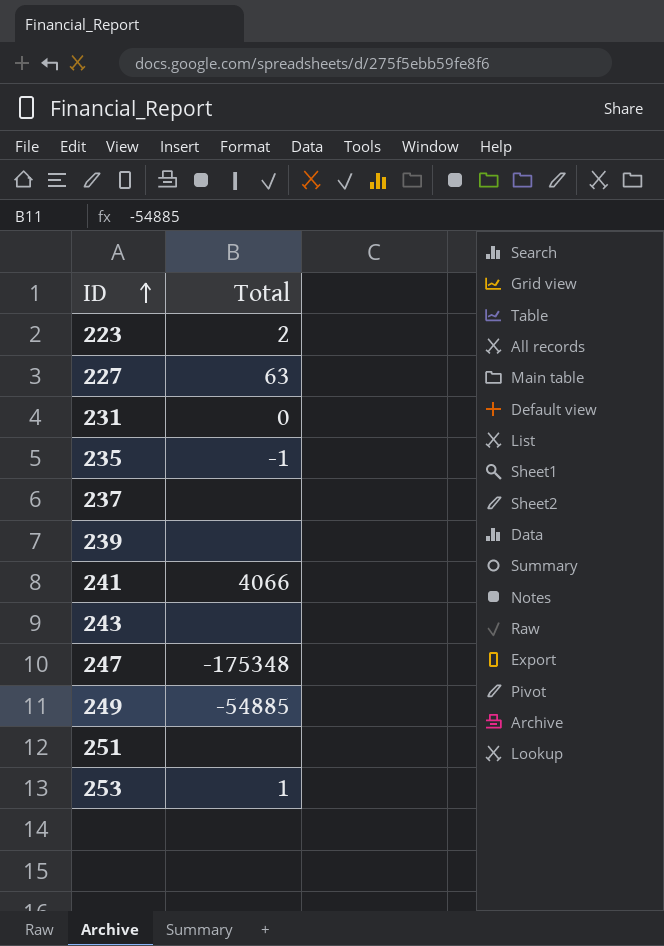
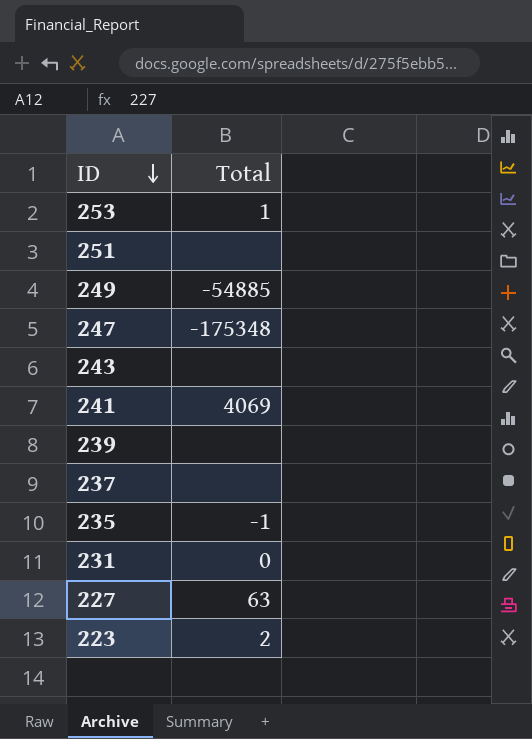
row order: ID ascending -> ID descending
241 | Total: 4066 -> 4069

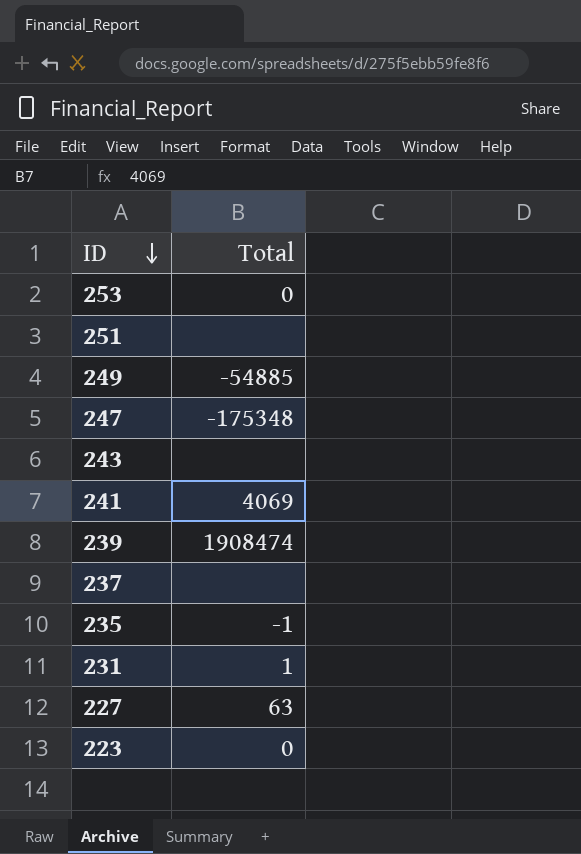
253 | Total: 1 -> 0
239 | Total: none -> 1908474
231 | Total: 0 -> 1
223 | Total: 2 -> 0

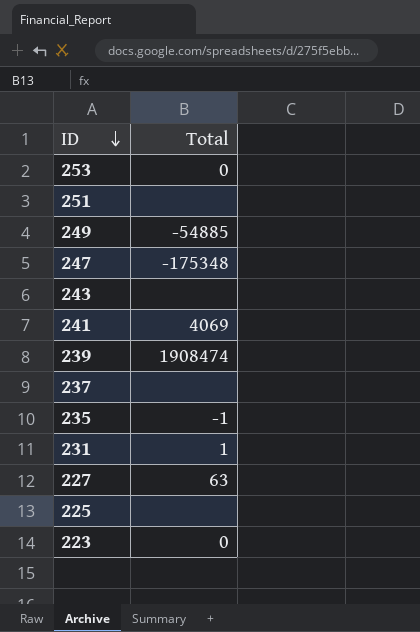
row 225: none -> none

